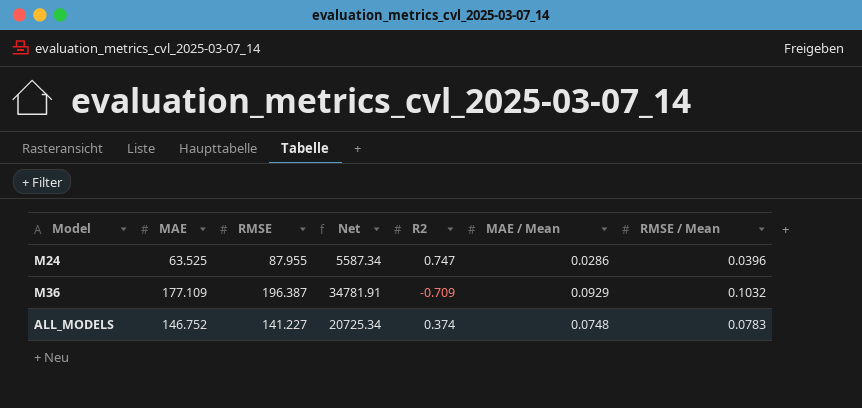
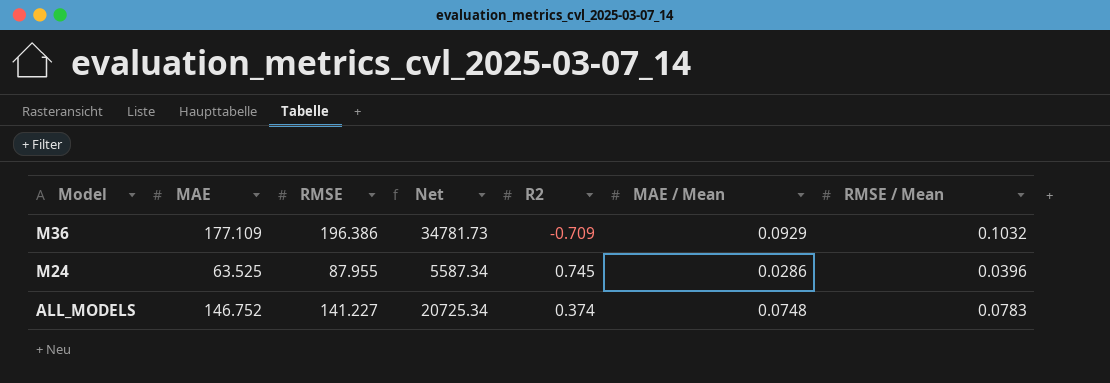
row order: none -> Model descending
M36 | RMSE: 196.387 -> 196.386
M36 | Net: 34781.91 -> 34781.73
M24 | R2: 0.747 -> 0.745

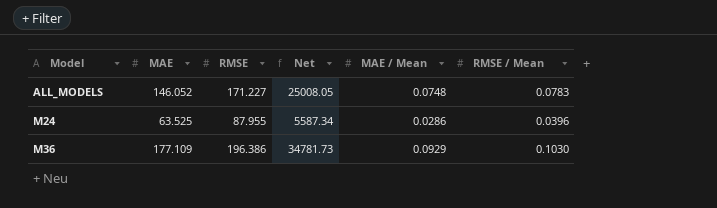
row order: Model descending -> Model ascending
column R2 | position: 5 -> none
ALL_MODELS | MAE: 146.752 -> 146.052
ALL_MODELS | RMSE: 141.227 -> 171.227
ALL_MODELS | Net: 20725.34 -> 25008.05
M36 | RMSE / Mean: 0.1032 -> 0.1030

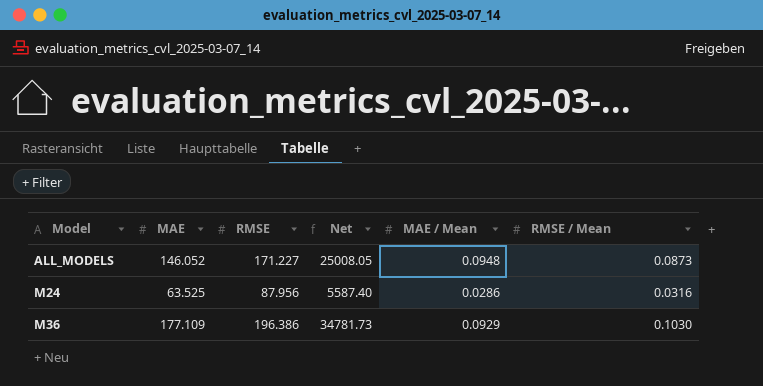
ALL_MODELS | MAE / Mean: 0.0748 -> 0.0948
ALL_MODELS | RMSE / Mean: 0.0783 -> 0.0873
M24 | RMSE: 87.955 -> 87.956
M24 | Net: 5587.34 -> 5587.40
M24 | RMSE / Mean: 0.0396 -> 0.0316

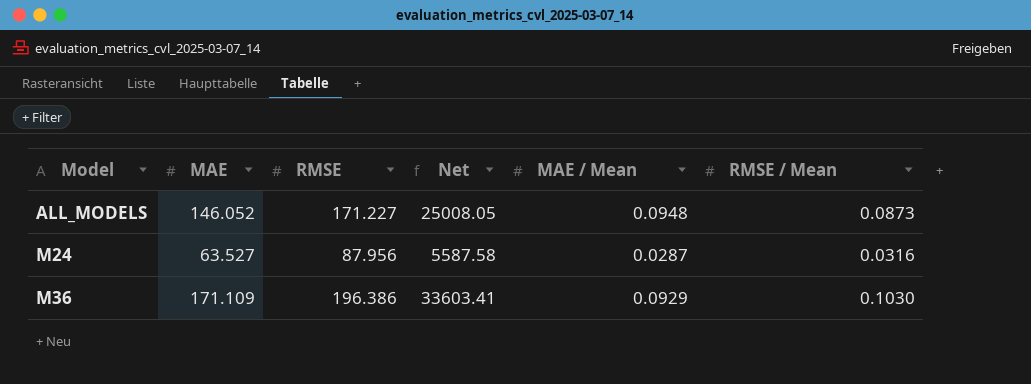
M24 | MAE: 63.525 -> 63.527
M24 | Net: 5587.40 -> 5587.58
M24 | MAE / Mean: 0.0286 -> 0.0287
M36 | MAE: 177.109 -> 171.109
M36 | Net: 34781.73 -> 33603.41

